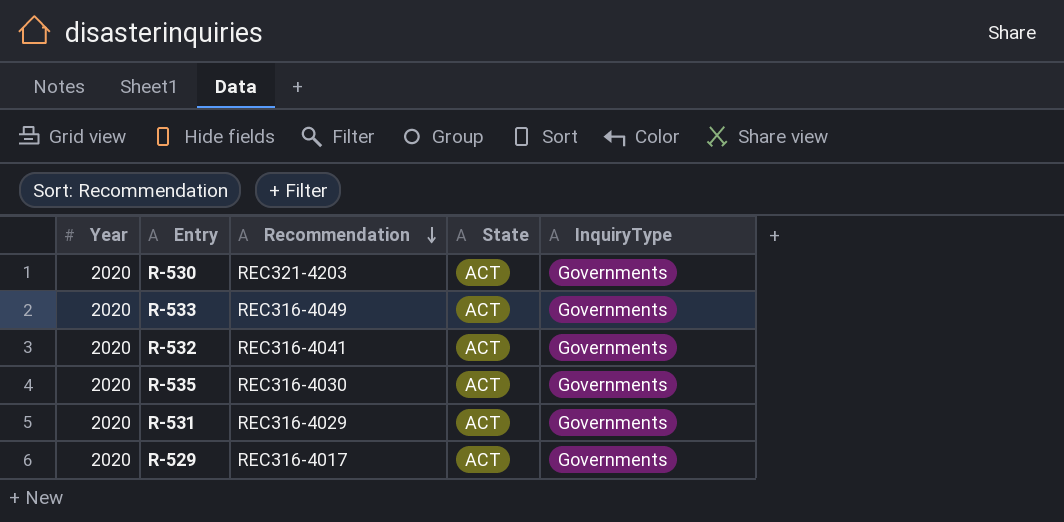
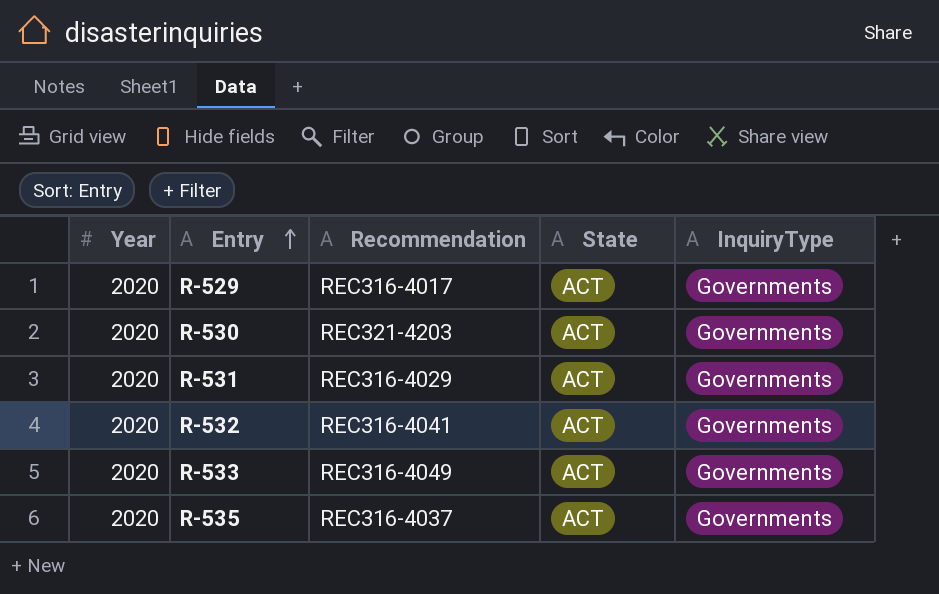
row order: Recommendation descending -> Entry ascending
R-535 | Recommendation: REC316-4030 -> REC316-4037

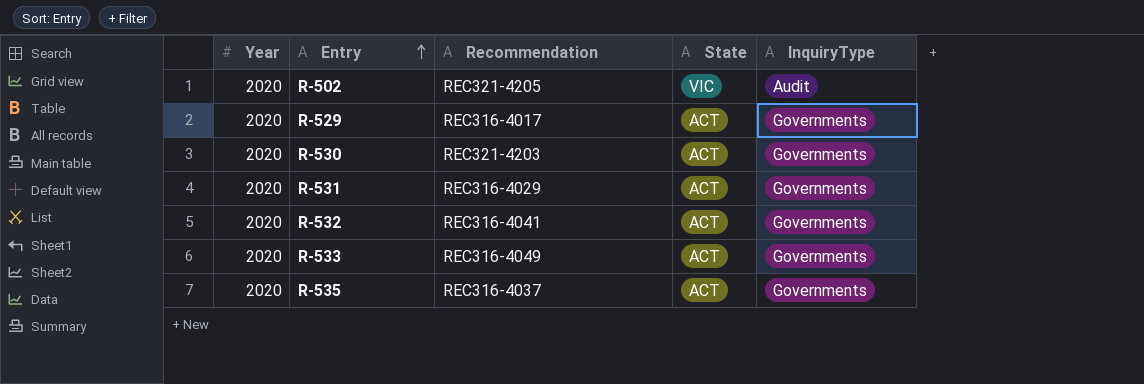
row R-502: none -> 2020 | REC321-4205 | VIC | Audit

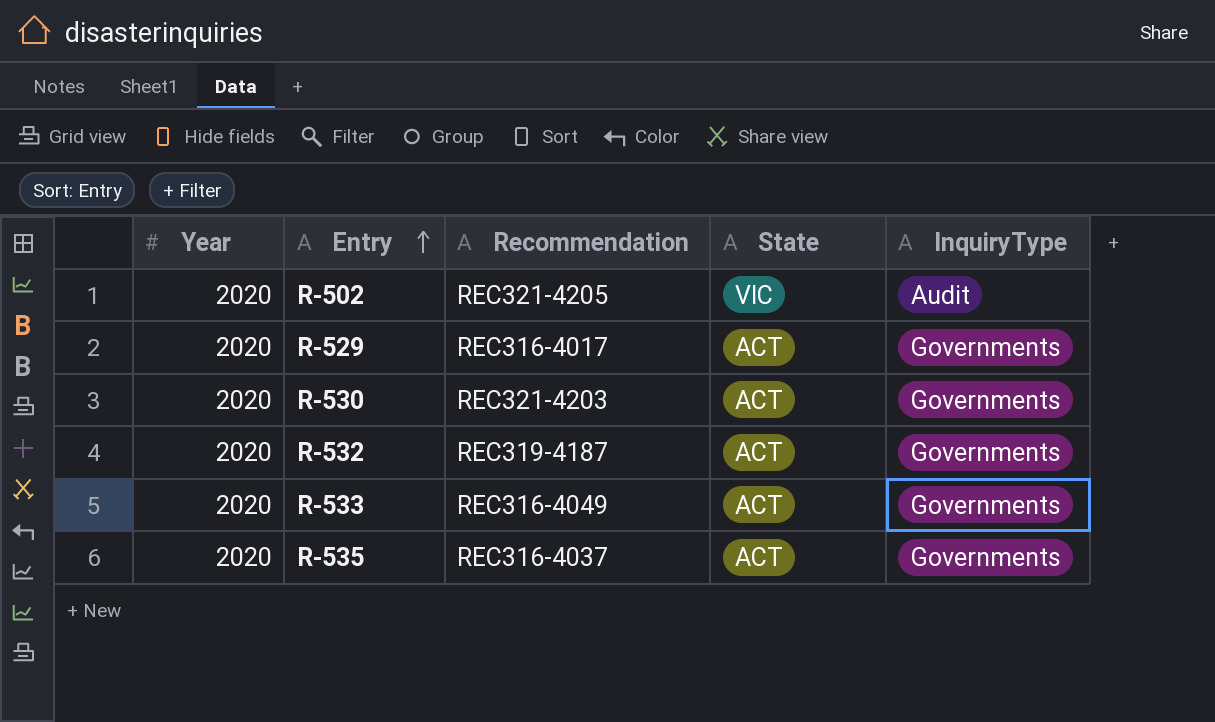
row R-531: 2020 | REC316-4029 | ACT | Governments -> none
R-532 | Recommendation: REC316-4041 -> REC319-4187

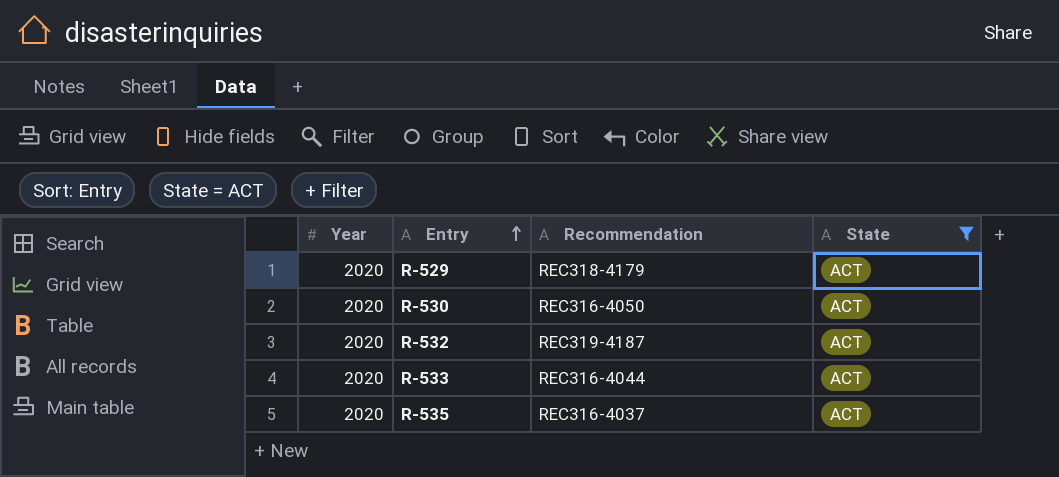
filter: none -> State = ACT
column InquiryType | position: 5 -> none
R-529 | Recommendation: REC316-4017 -> REC318-4179
R-530 | Recommendation: REC321-4203 -> REC316-4050
R-533 | Recommendation: REC316-4049 -> REC316-4044

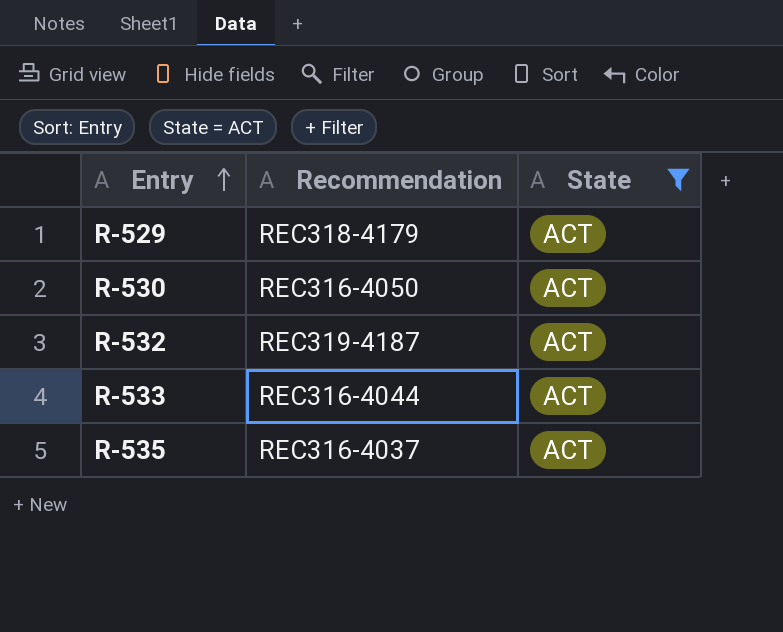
column Year | position: 1 -> none

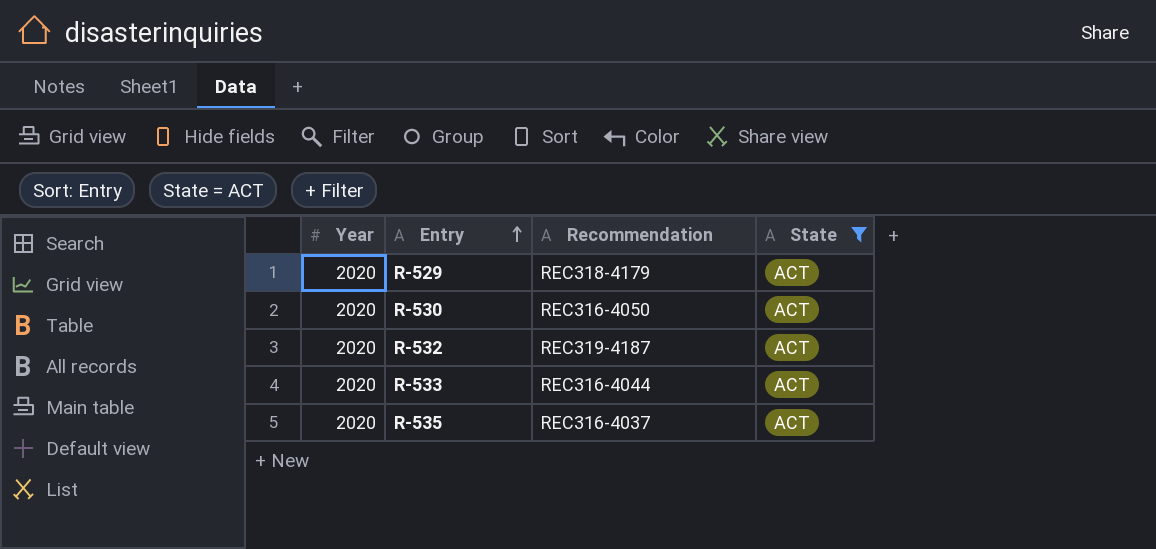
column Year | position: none -> 1

